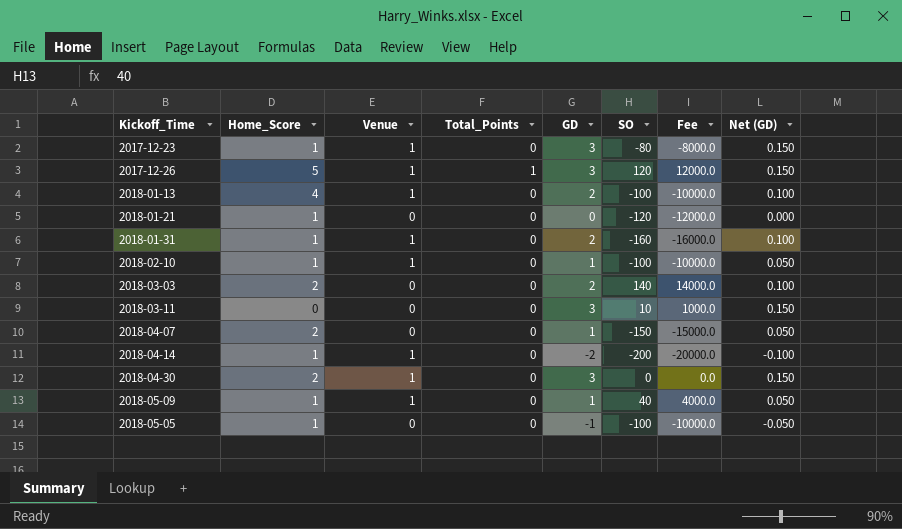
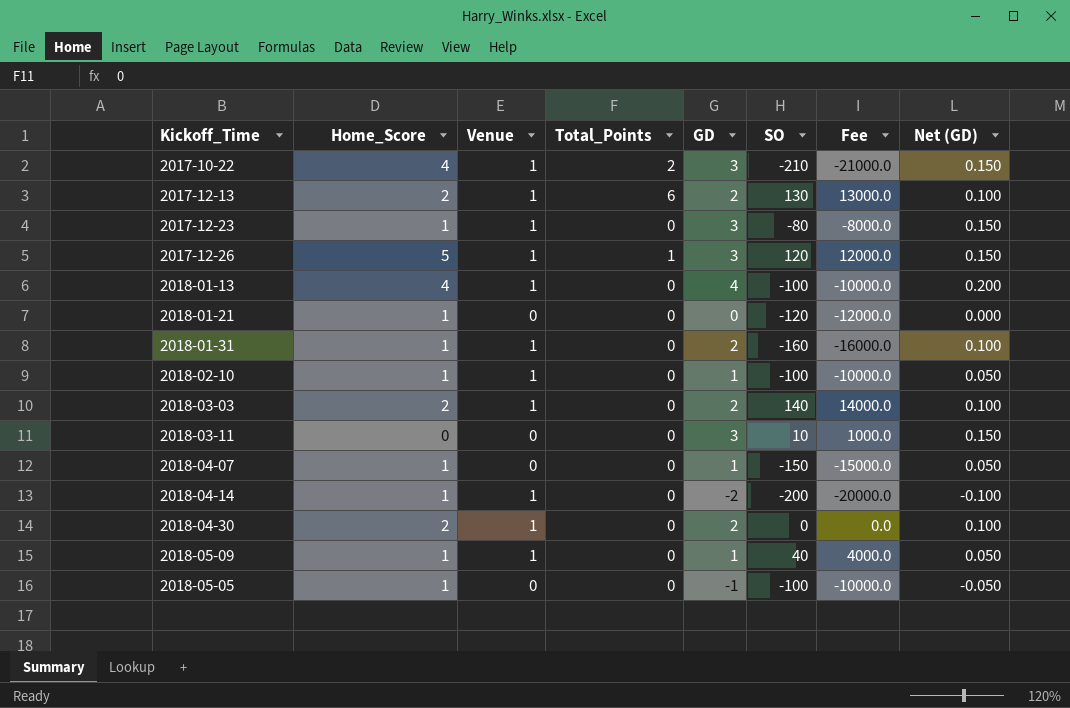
row 2017-10-22: none -> 4 | 1 | 2 | 3 | -210 | -21000.0 | 0.150
row 2017-12-13: none -> 2 | 1 | 6 | 2 | 130 | 13000.0 | 0.100
2018-01-13 | GD: 2 -> 4
2018-01-13 | Net (GD): 0.100 -> 0.200
2018-03-03 | Venue: 0 -> 1
2018-04-07 | Home_Score: 2 -> 1
2018-04-30 | GD: 3 -> 2
2018-04-30 | Net (GD): 0.150 -> 0.100

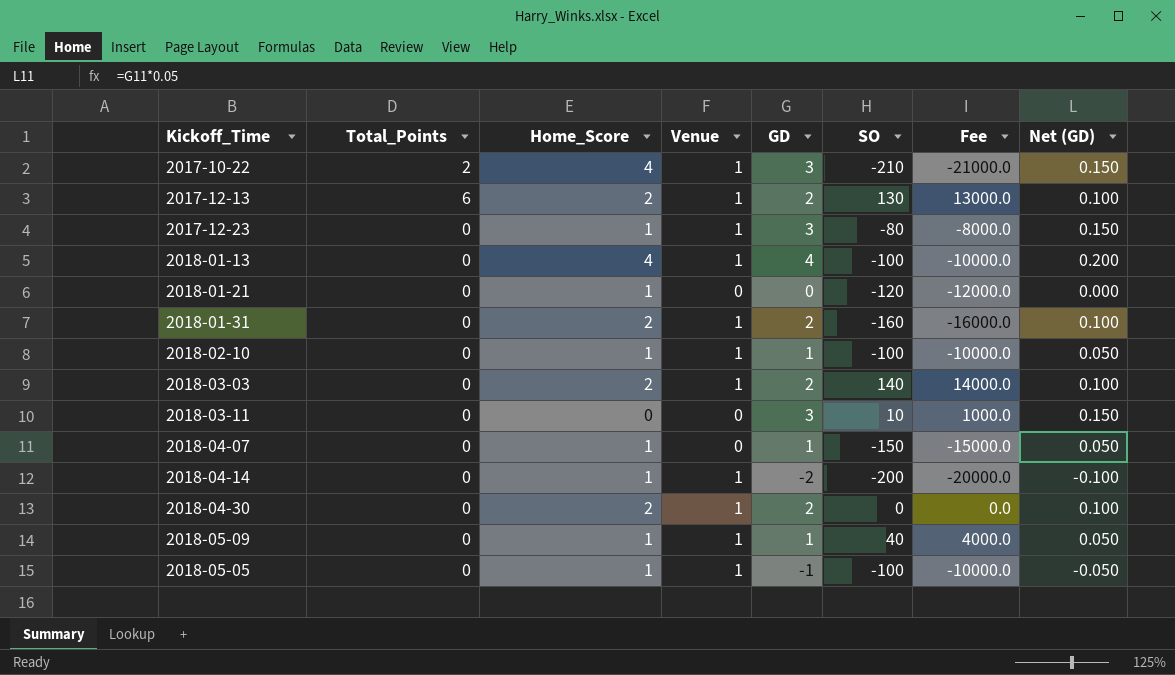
column Total_Points | position: 4 -> 2
row 2017-12-26: 5 | 1 | 1 | 3 | 120 | 12000.0 | 0.150 -> none
2018-01-31 | Home_Score: 1 -> 2
2018-05-05 | Venue: 0 -> 1

